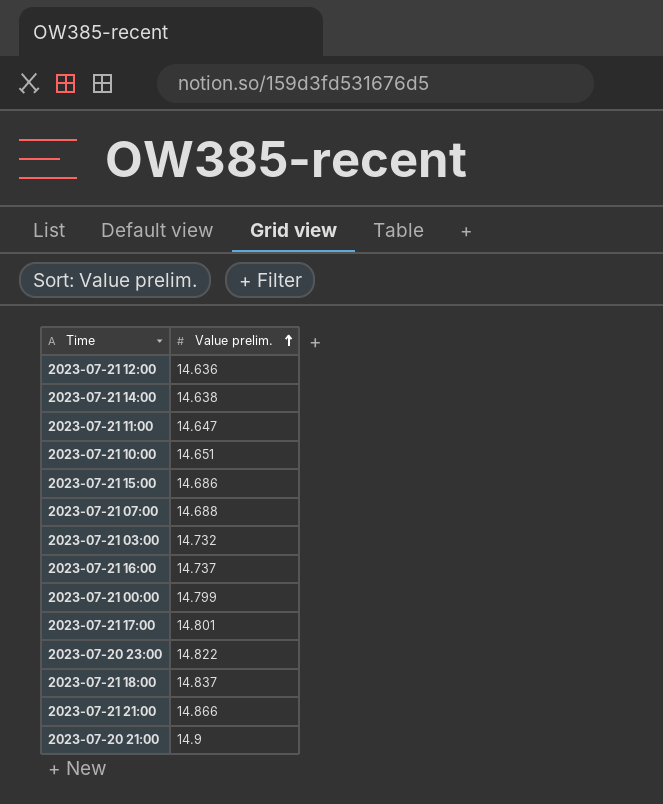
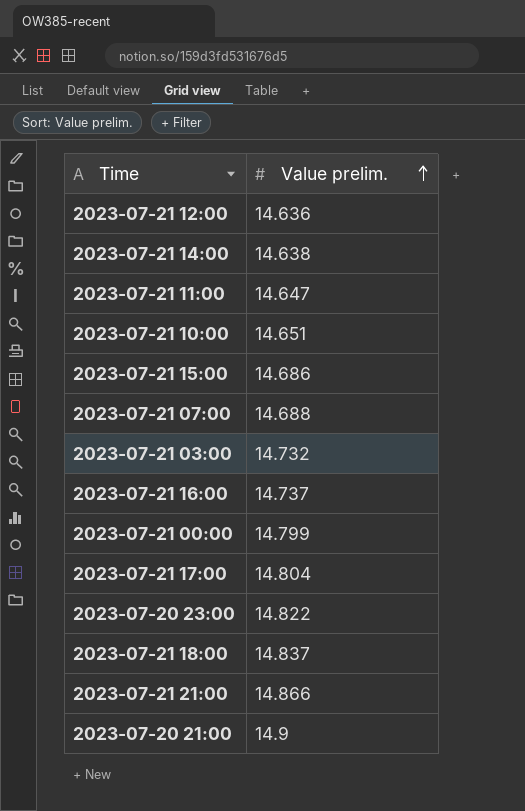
2023-07-21 17:00 | Value prelim.: 14.801 -> 14.804

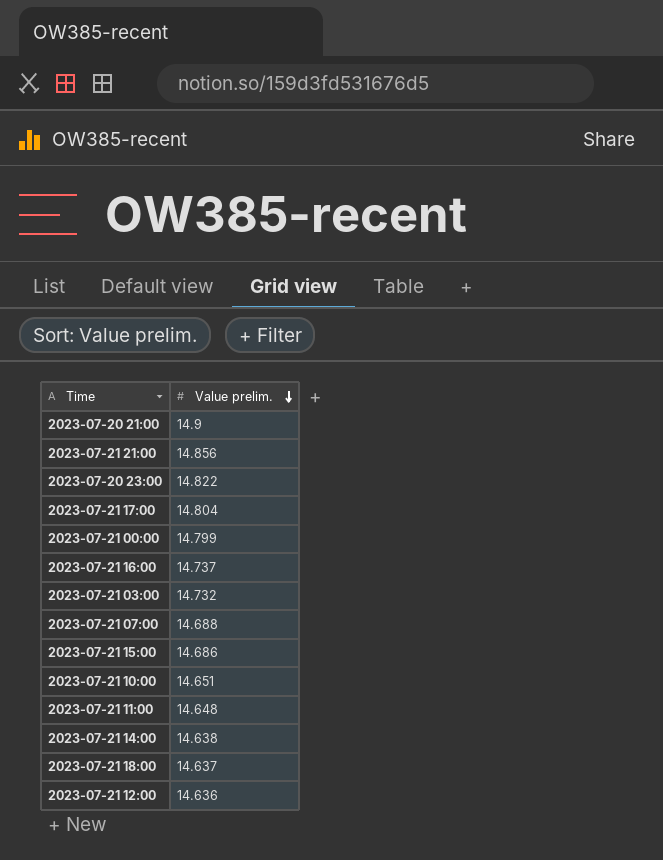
row order: Value prelim. ascending -> Value prelim. descending
2023-07-21 21:00 | Value prelim.: 14.866 -> 14.856
2023-07-21 11:00 | Value prelim.: 14.647 -> 14.648
2023-07-21 18:00 | Value prelim.: 14.837 -> 14.637

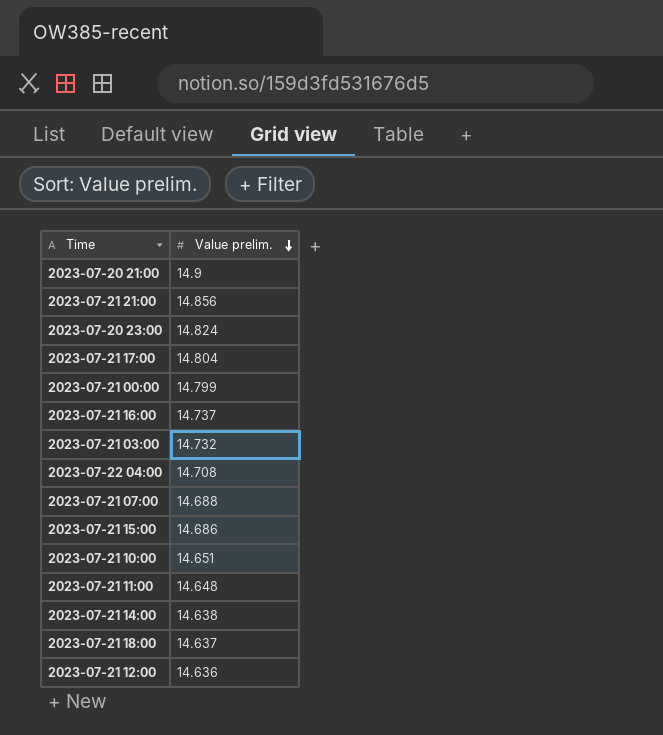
2023-07-20 23:00 | Value prelim.: 14.822 -> 14.824
row 2023-07-22 04:00: none -> 14.708

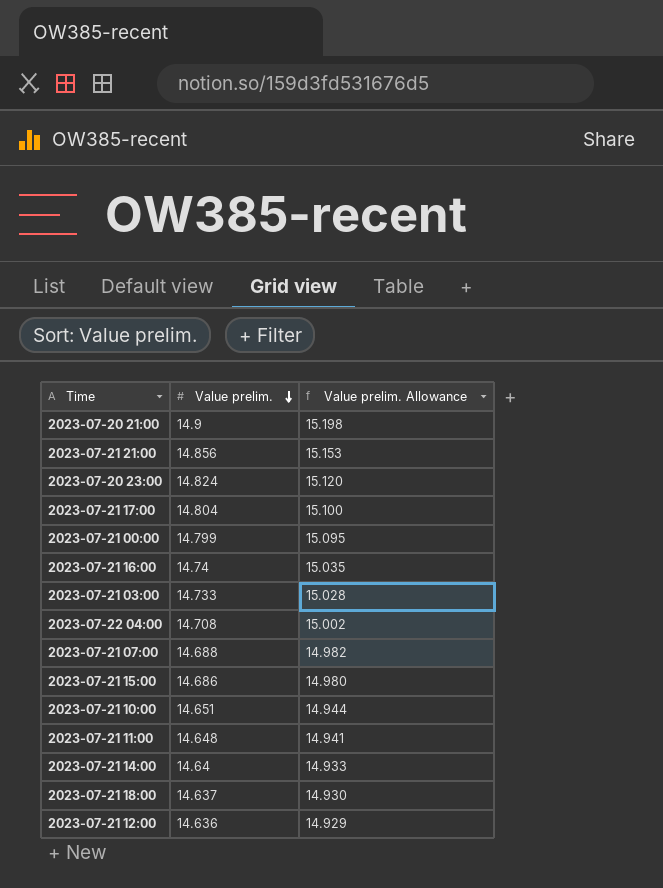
column Value prelim. Allowance | formula: none -> [Value prelim.] * 1.02
2023-07-21 16:00 | Value prelim.: 14.737 -> 14.74
2023-07-21 03:00 | Value prelim.: 14.732 -> 14.733
2023-07-21 14:00 | Value prelim.: 14.638 -> 14.64

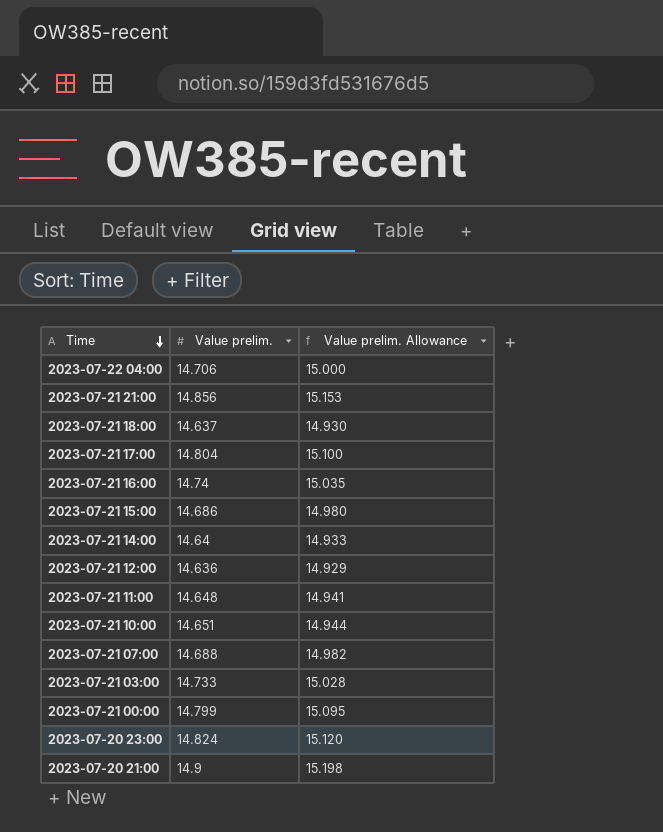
row order: Value prelim. descending -> Time descending
2023-07-22 04:00 | Value prelim.: 14.708 -> 14.706
2023-07-22 04:00 | Value prelim. Allowance: 15.002 -> 15.000

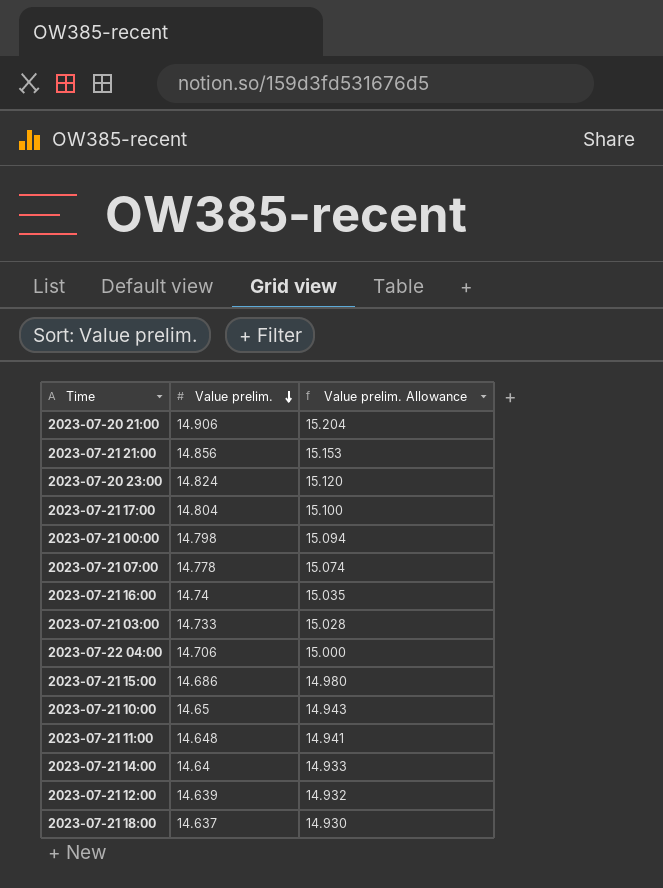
row order: Time descending -> Value prelim. descending
2023-07-20 21:00 | Value prelim.: 14.9 -> 14.906
2023-07-20 21:00 | Value prelim. Allowance: 15.198 -> 15.204
2023-07-21 00:00 | Value prelim.: 14.799 -> 14.798
2023-07-21 00:00 | Value prelim. Allowance: 15.095 -> 15.094
2023-07-21 07:00 | Value prelim.: 14.688 -> 14.778
2023-07-21 07:00 | Value prelim. Allowance: 14.982 -> 15.074
2023-07-21 10:00 | Value prelim.: 14.651 -> 14.65
2023-07-21 10:00 | Value prelim. Allowance: 14.944 -> 14.943
2023-07-21 12:00 | Value prelim.: 14.636 -> 14.639
2023-07-21 12:00 | Value prelim. Allowance: 14.929 -> 14.932

